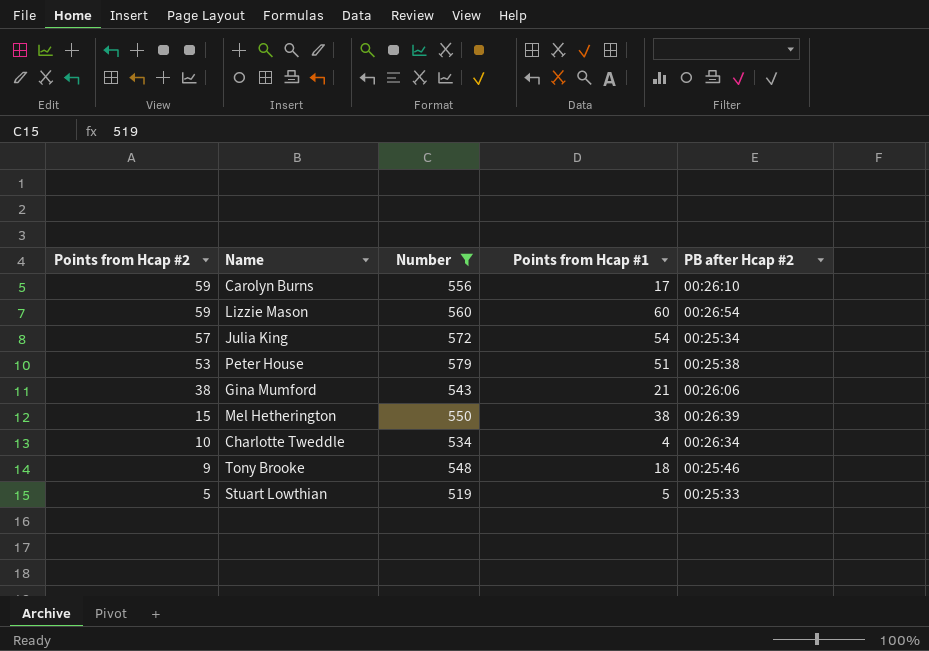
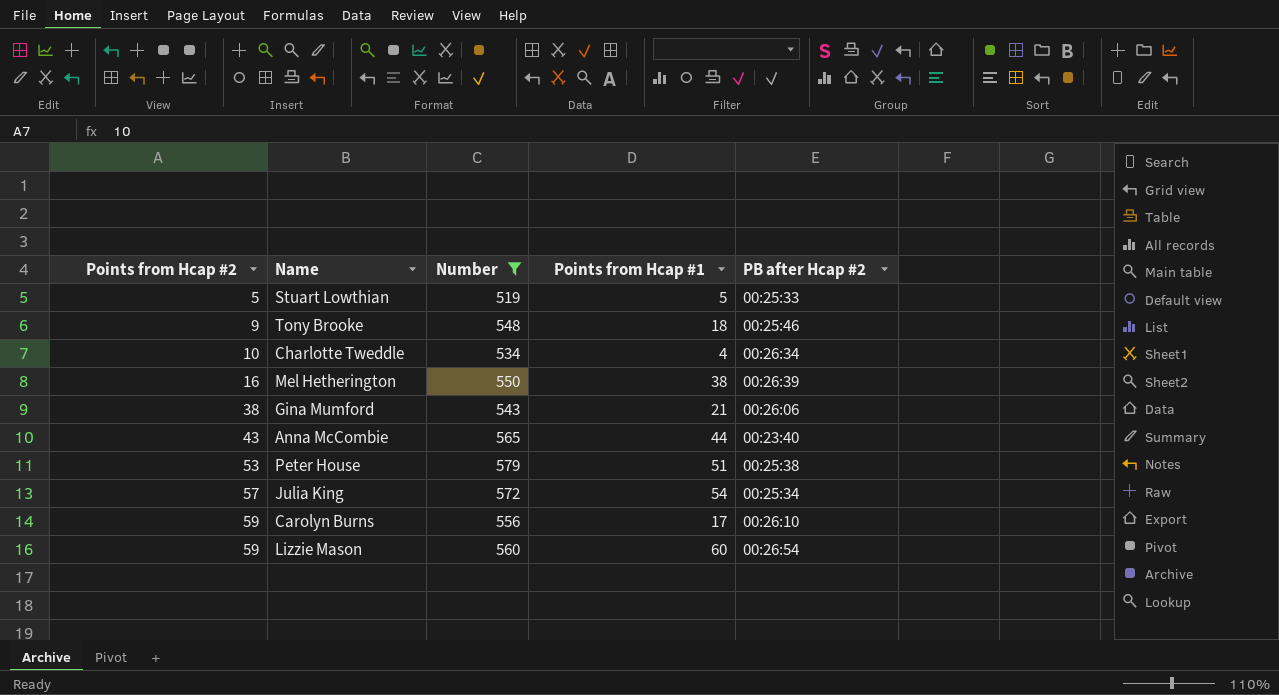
row order: Points from Hcap #2 descending -> Points from Hcap #2 ascending
Mel Hetherington | Points from Hcap #2: 15 -> 16
row Anna McCombie: none -> 43 | 565 | 44 | 00:23:40

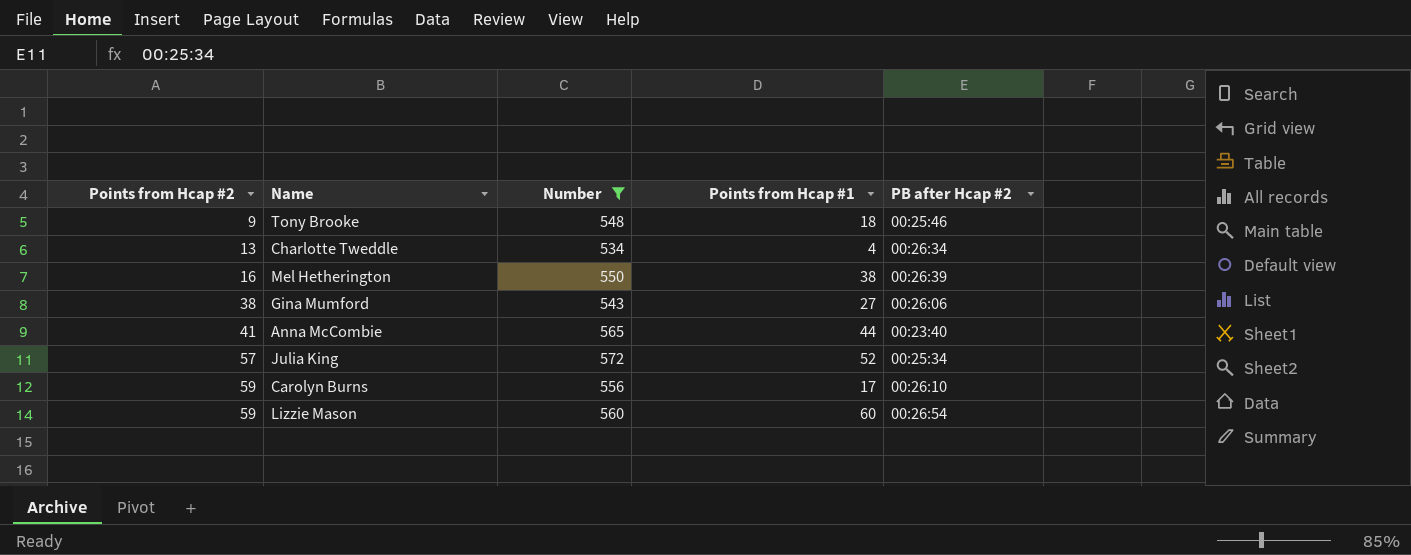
row Stuart Lowthian: 5 | 519 | 5 | 00:25:33 -> none
row Peter House: 53 | 579 | 51 | 00:25:38 -> none
Charlotte Tweddle | Points from Hcap #2: 10 -> 13
Gina Mumford | Points from Hcap #1: 21 -> 27
Anna McCombie | Points from Hcap #2: 43 -> 41
Julia King | Points from Hcap #1: 54 -> 52

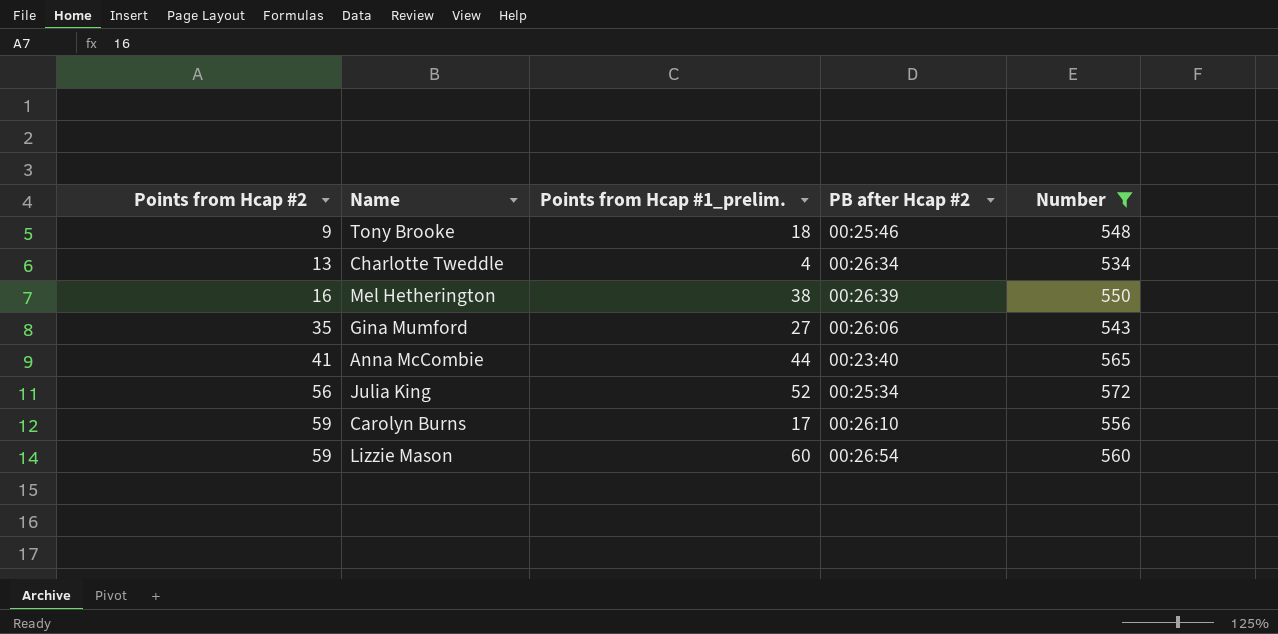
column name: Points from Hcap #1 -> Points from Hcap #1_prelim.
column Number | position: 3 -> 5
Gina Mumford | Points from Hcap #2: 38 -> 35
Julia King | Points from Hcap #2: 57 -> 56

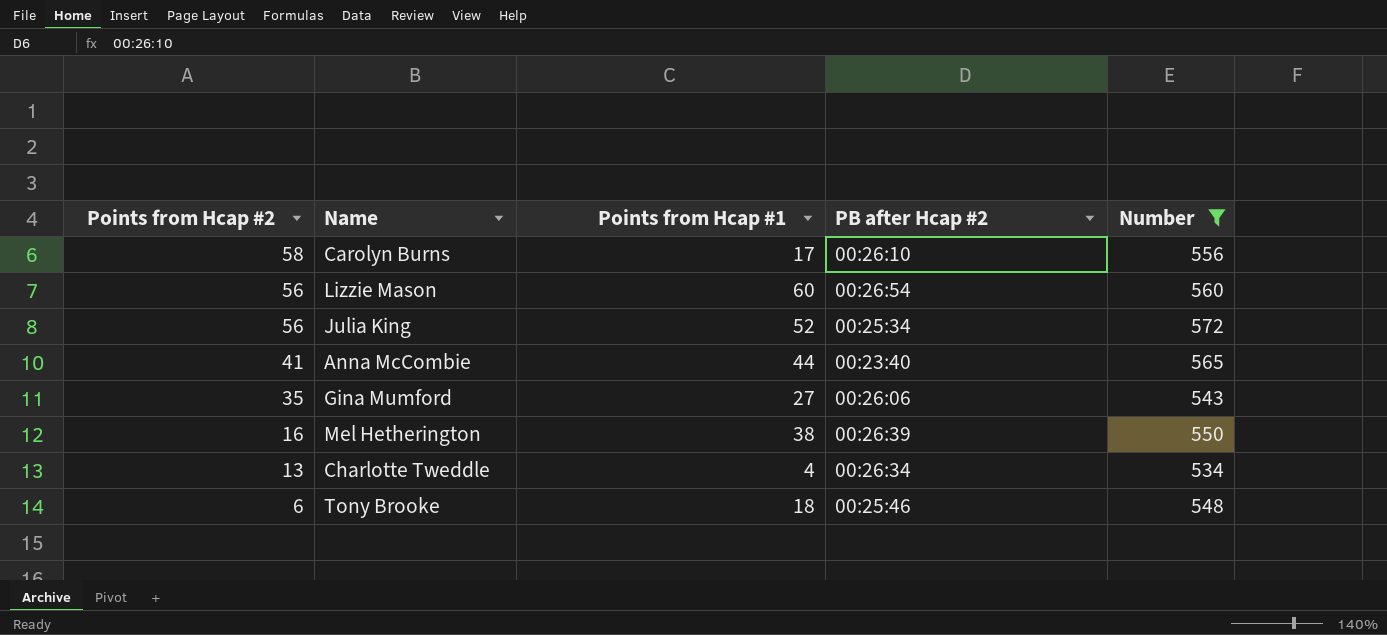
row order: Points from Hcap #2 ascending -> Points from Hcap #2 descending
column name: Points from Hcap #1_prelim. -> Points from Hcap #1
Carolyn Burns | Points from Hcap #2: 59 -> 58
Lizzie Mason | Points from Hcap #2: 59 -> 56
Tony Brooke | Points from Hcap #2: 9 -> 6

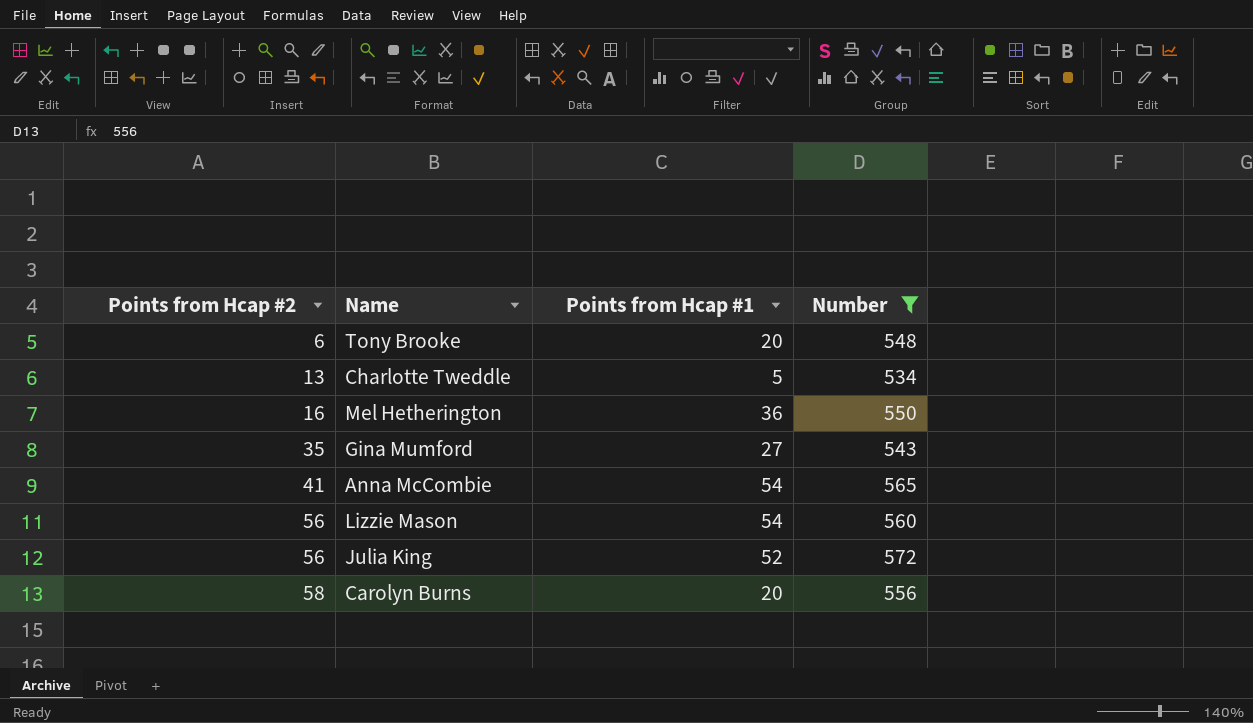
row order: Points from Hcap #2 descending -> Points from Hcap #2 ascending
column PB after Hcap #2 | position: 4 -> none
Tony Brooke | Points from Hcap #1: 18 -> 20
Charlotte Tweddle | Points from Hcap #1: 4 -> 5
Mel Hetherington | Points from Hcap #1: 38 -> 36
Anna McCombie | Points from Hcap #1: 44 -> 54
Lizzie Mason | Points from Hcap #1: 60 -> 54
Carolyn Burns | Points from Hcap #1: 17 -> 20

